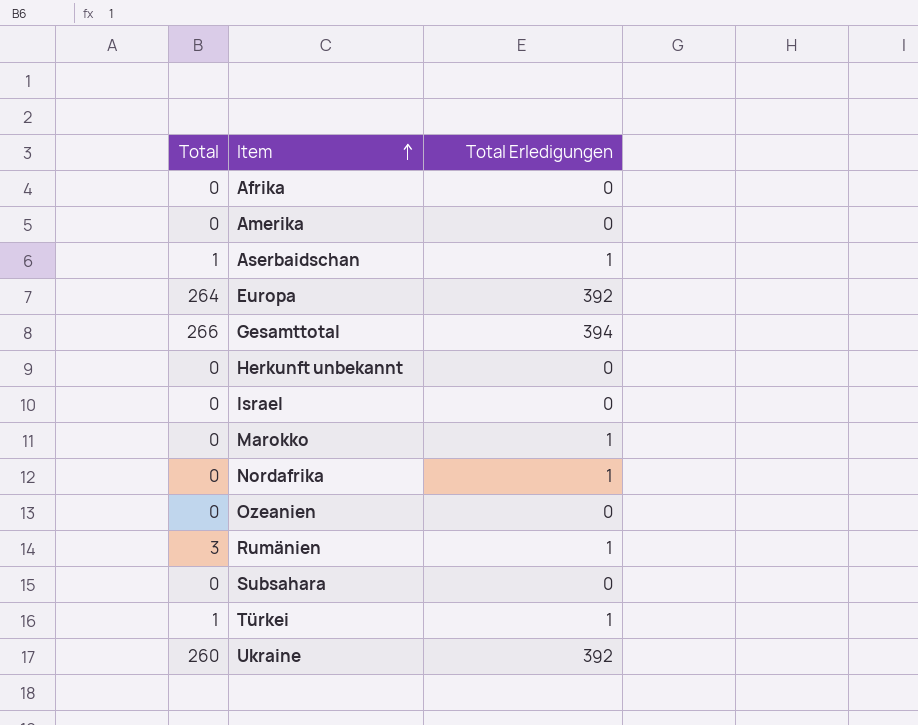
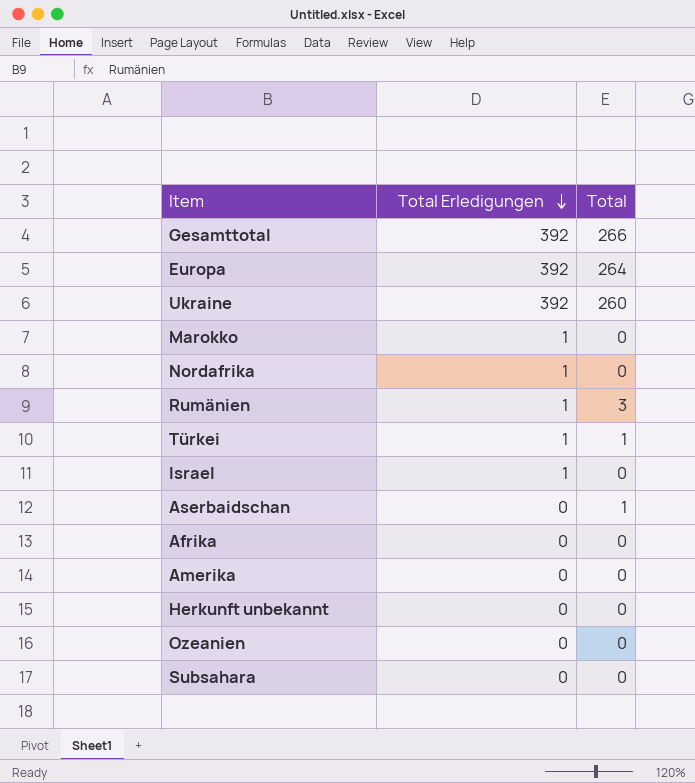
row order: Item ascending -> Total Erledigungen descending
column Total | position: 1 -> 3
Gesamttotal | Total Erledigungen: 394 -> 392
Israel | Total Erledigungen: 0 -> 1
Aserbaidschan | Total Erledigungen: 1 -> 0

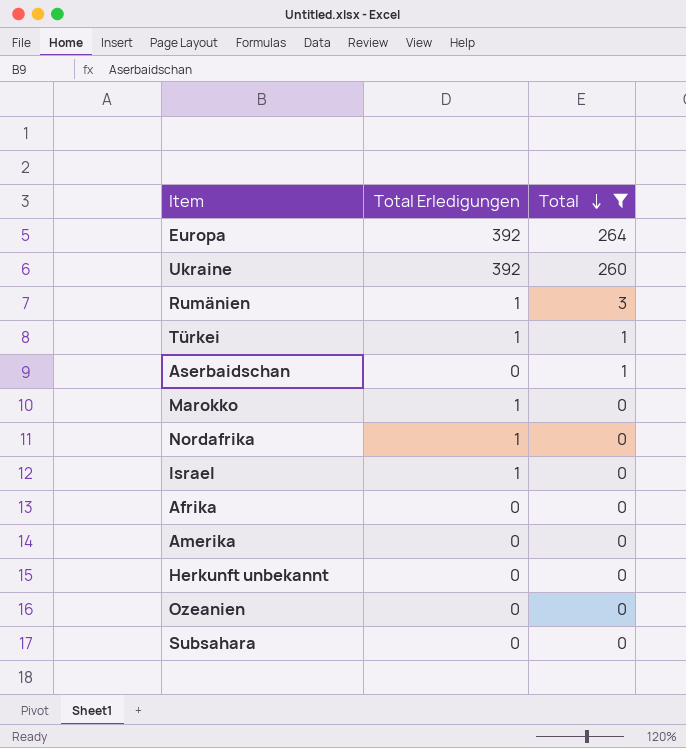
filter: none -> Total != 266
row order: Total Erledigungen descending -> Total descending

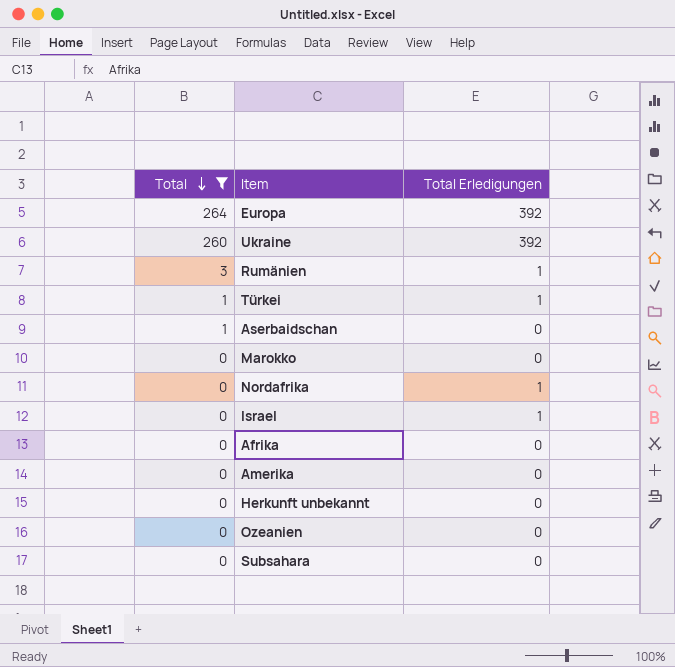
column Total | position: 3 -> 1
Marokko | Total Erledigungen: 1 -> 0

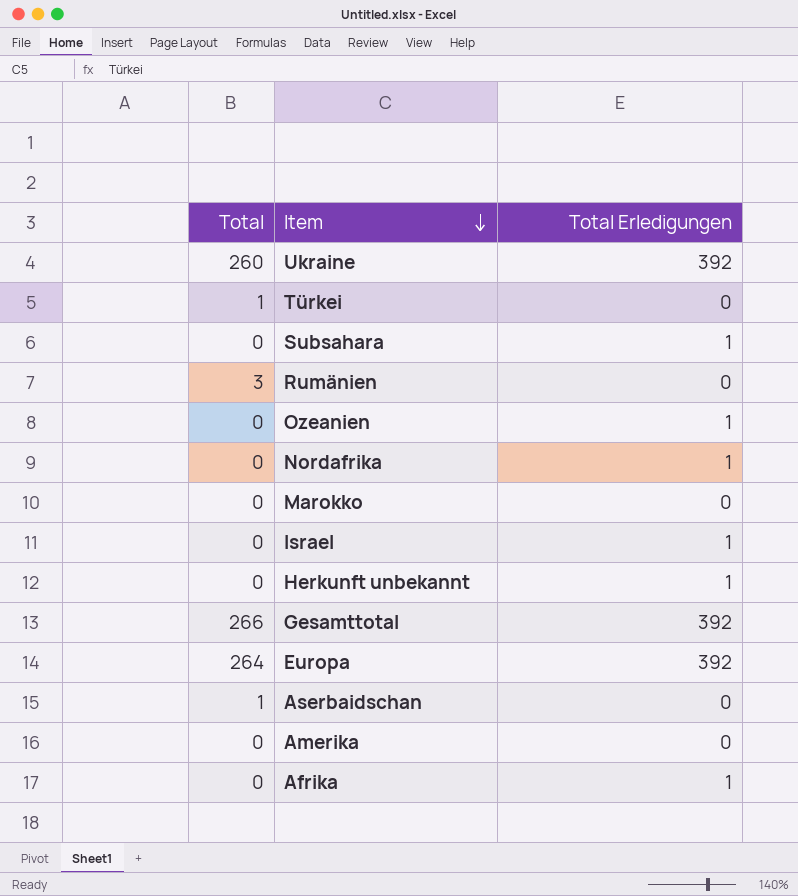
filter: Total != 266 -> none
row order: Total descending -> Item descending
Türkei | Total Erledigungen: 1 -> 0
Subsahara | Total Erledigungen: 0 -> 1
Rumänien | Total Erledigungen: 1 -> 0
Ozeanien | Total Erledigungen: 0 -> 1
Herkunft unbekannt | Total Erledigungen: 0 -> 1
Afrika | Total Erledigungen: 0 -> 1

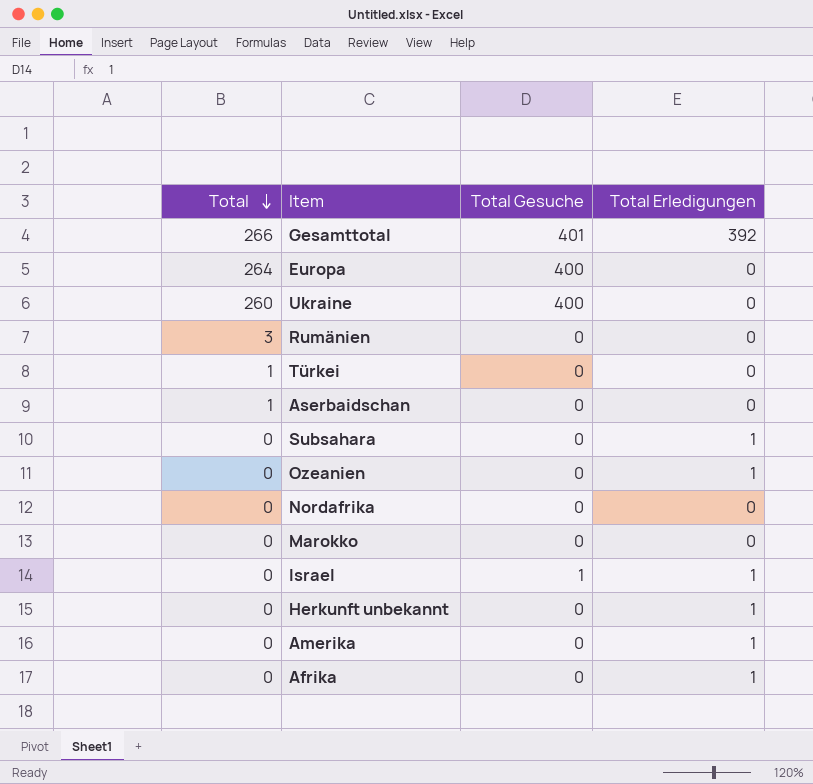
row order: Item descending -> Total descending
column Total Gesuche | position: none -> 3
Europa | Total Erledigungen: 392 -> 0
Ukraine | Total Erledigungen: 392 -> 0
Nordafrika | Total Erledigungen: 1 -> 0
Amerika | Total Erledigungen: 0 -> 1

